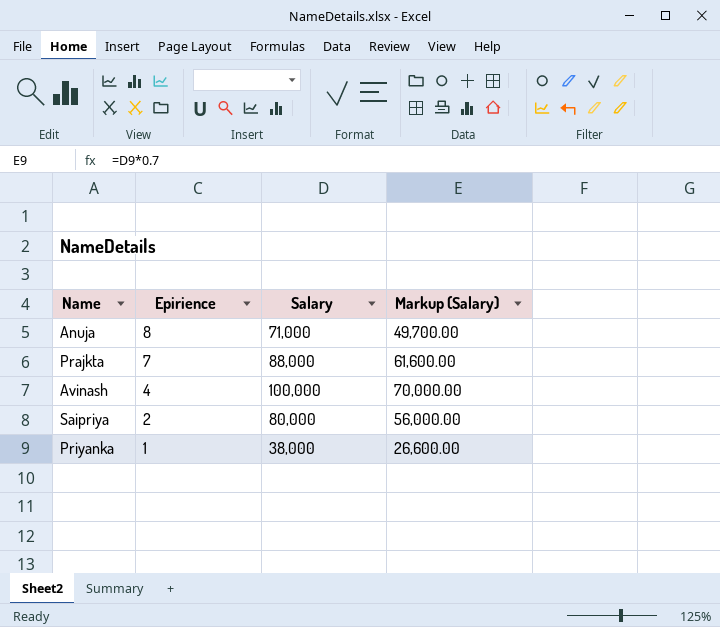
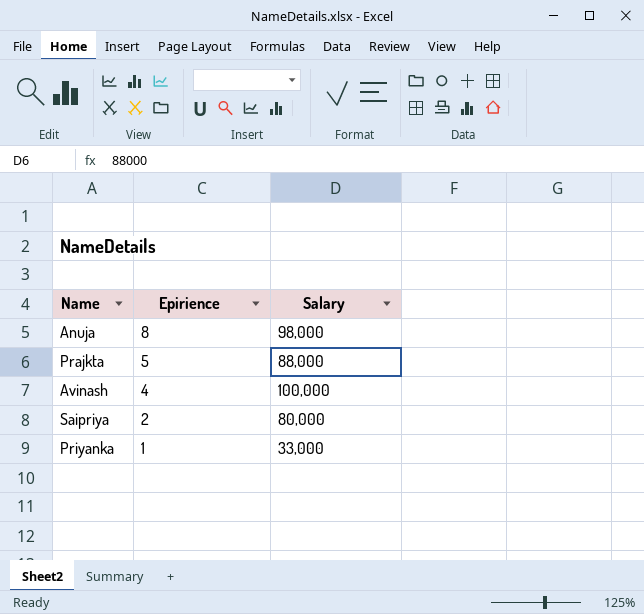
column Markup (Salary) | formula: [Salary] * 0.7 -> none
Anuja | Salary: 71,000 -> 98,000
Prajkta | Epirience: 7 -> 5
Priyanka | Salary: 38,000 -> 33,000

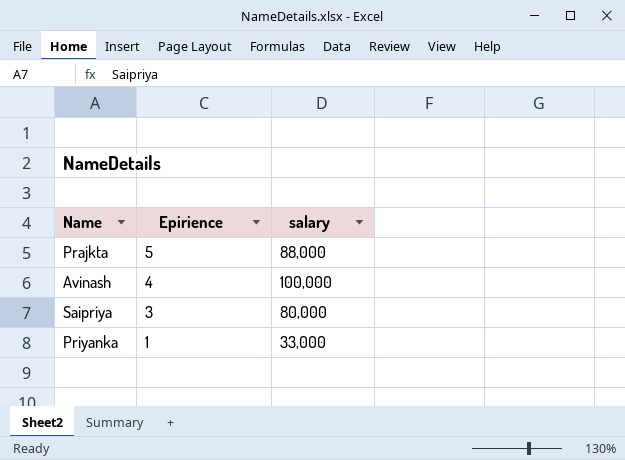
column name: Salary -> salary
row Anuja: 8 | 98,000 -> none
Saipriya | Epirience: 2 -> 3

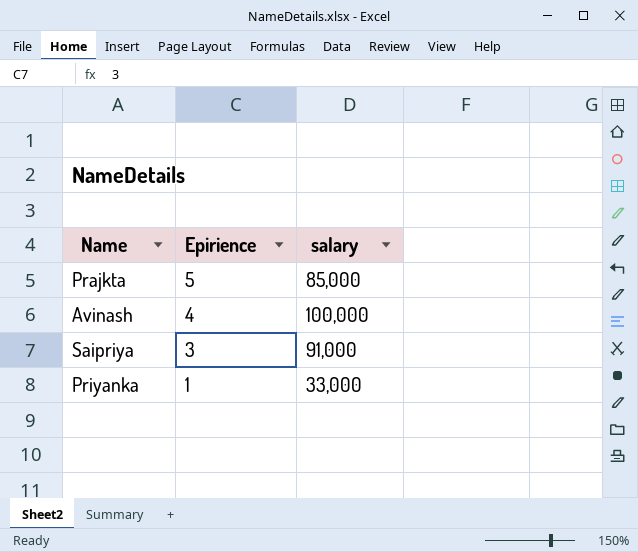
Prajkta | salary: 88,000 -> 85,000
Saipriya | salary: 80,000 -> 91,000

